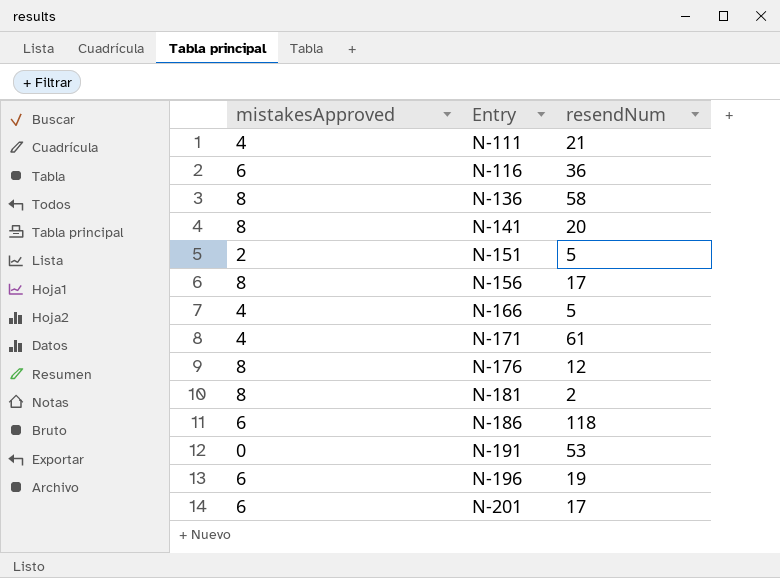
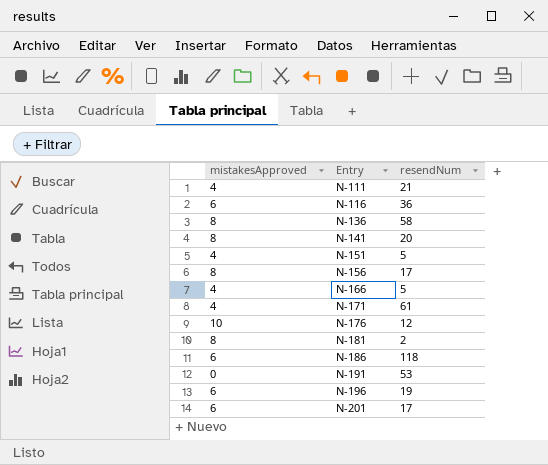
N-151 | mistakesApproved: 2 -> 4
N-176 | mistakesApproved: 8 -> 10

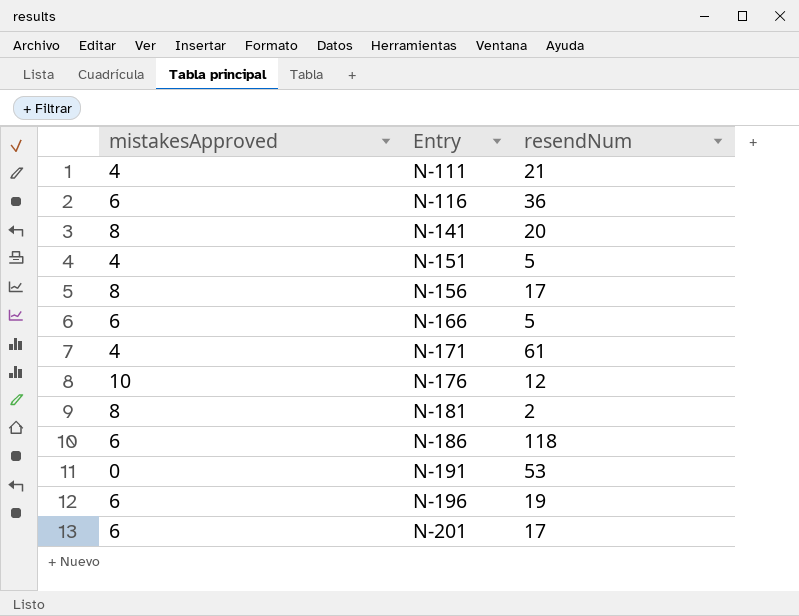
row N-136: 8 | 58 -> none
N-166 | mistakesApproved: 4 -> 6

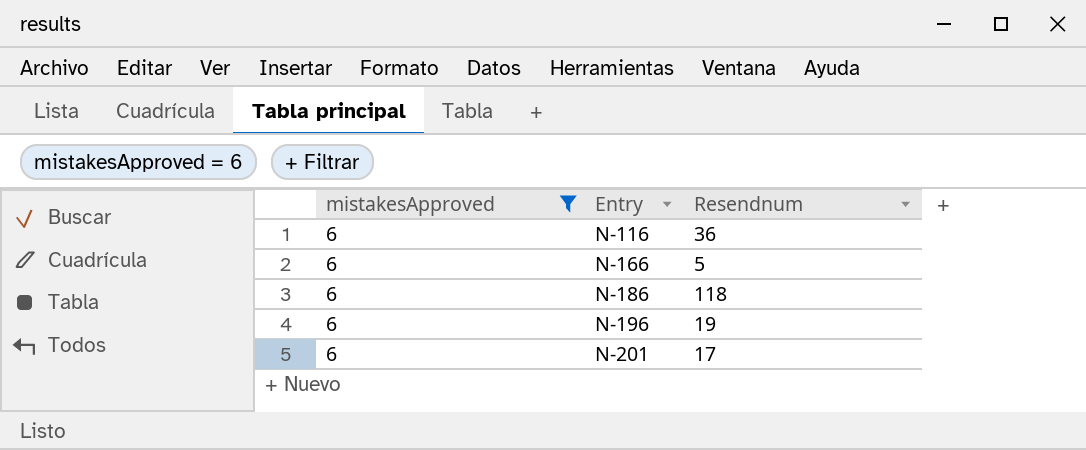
filter: none -> mistakesApproved = 6
column name: resendNum -> Resendnum

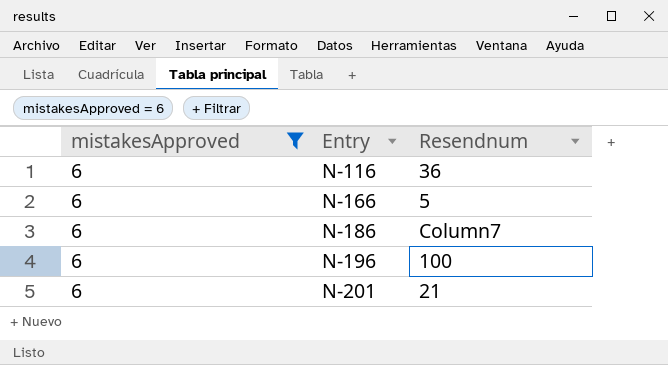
N-186 | Resendnum: 118 -> Column7
N-196 | Resendnum: 19 -> 100
N-201 | Resendnum: 17 -> 21

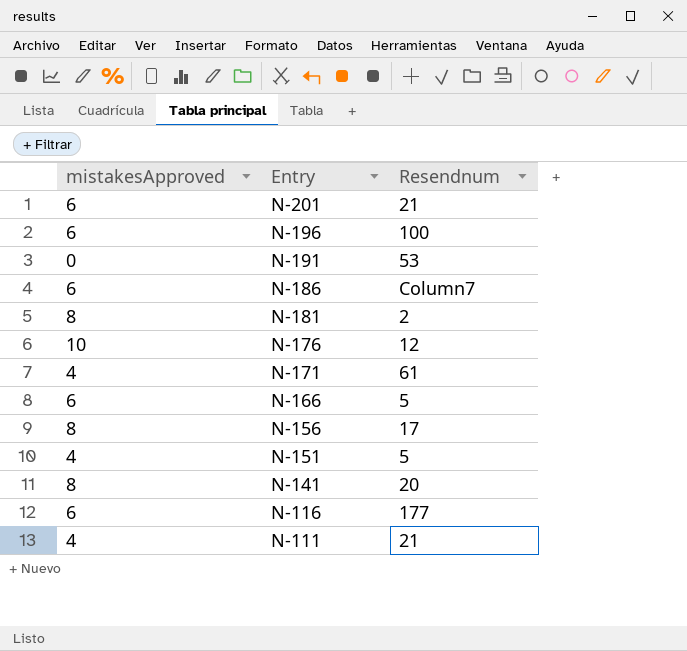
filter: mistakesApproved = 6 -> none
row order: Entry ascending -> Entry descending
N-116 | Resendnum: 36 -> 177

